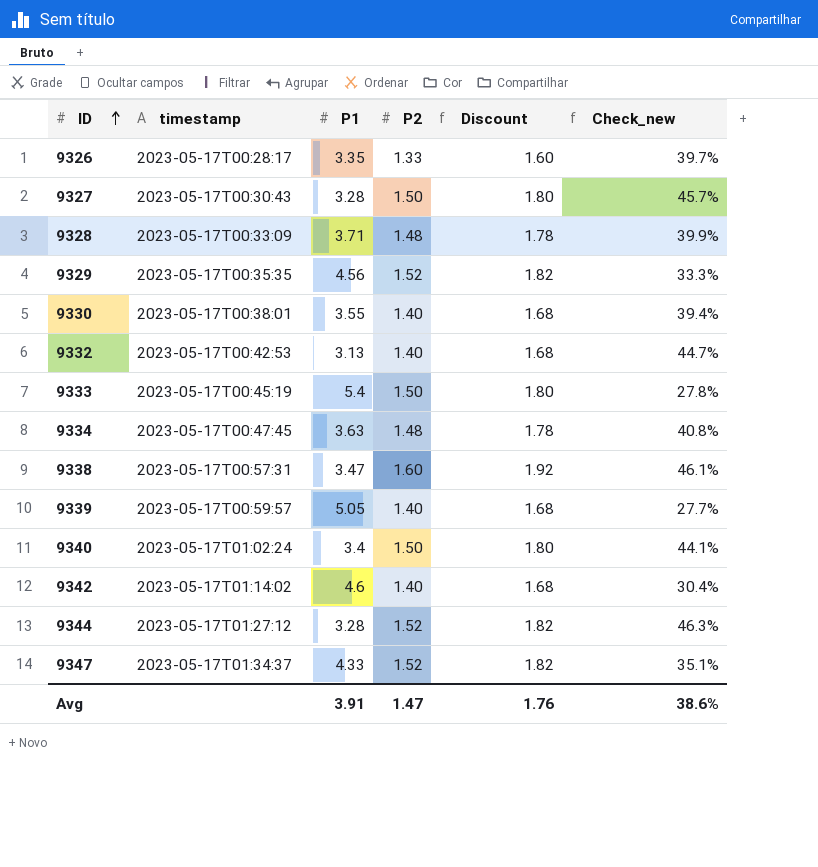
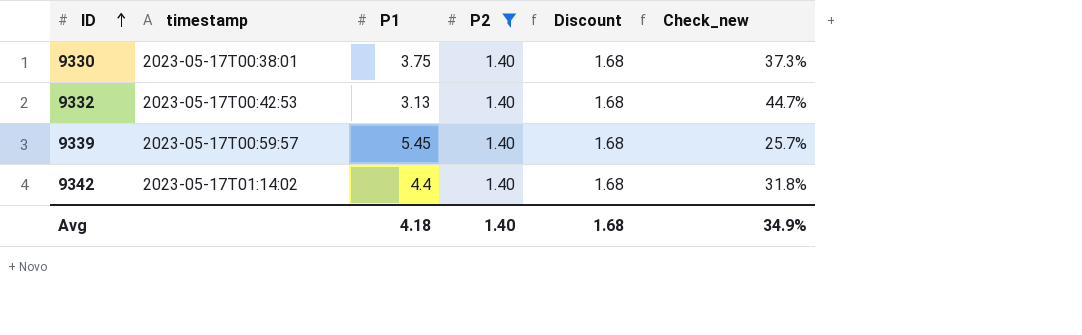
filter: none -> P2 = 1.40
9330 | P1: 3.55 -> 3.75
9330 | Check_new: 39.4% -> 37.3%
9339 | P1: 5.05 -> 5.45
9339 | Check_new: 27.7% -> 25.7%
9342 | P1: 4.6 -> 4.4
9342 | Check_new: 30.4% -> 31.8%
Avg | P1: 3.91 -> 4.18
Avg | P2: 1.47 -> 1.40
Avg | Discount: 1.76 -> 1.68
Avg | Check_new: 38.6% -> 34.9%

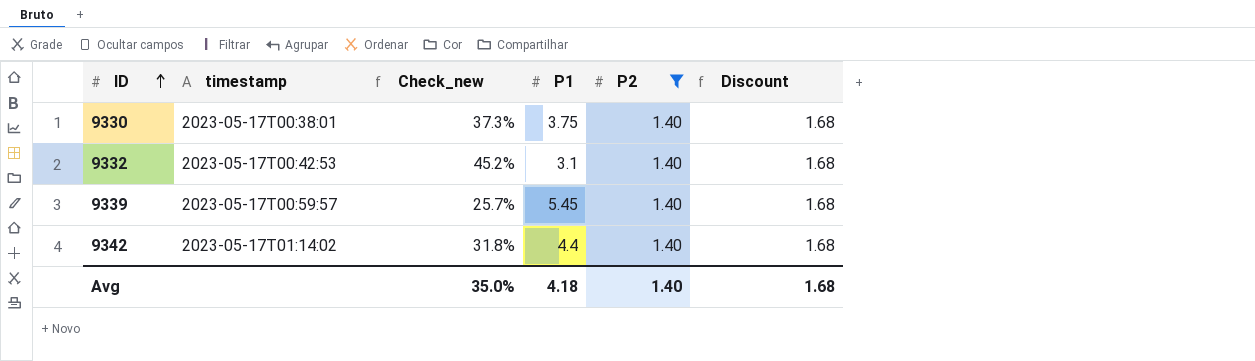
column Check_new | position: 6 -> 3
9332 | Check_new: 44.7% -> 45.2%
9332 | P1: 3.13 -> 3.1
Avg | Check_new: 34.9% -> 35.0%

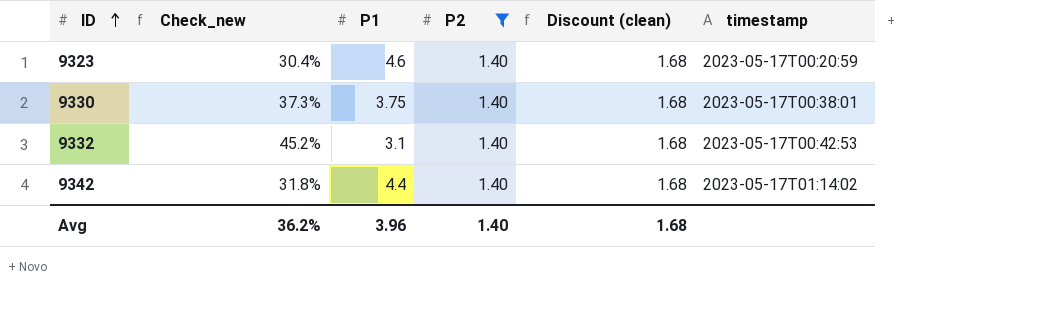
column name: Discount -> Discount (clean)
column timestamp | position: 2 -> 6
row 9339: 2023-05-17T00:59:57 | 25.7% | 5.45 | 1.40 | 1.68 -> none
row 9323: none -> 30.4% | 4.6 | 1.40 | 1.68 | 2023-05-17T00:20:59
Avg | Check_new: 35.0% -> 36.2%
Avg | P1: 4.18 -> 3.96

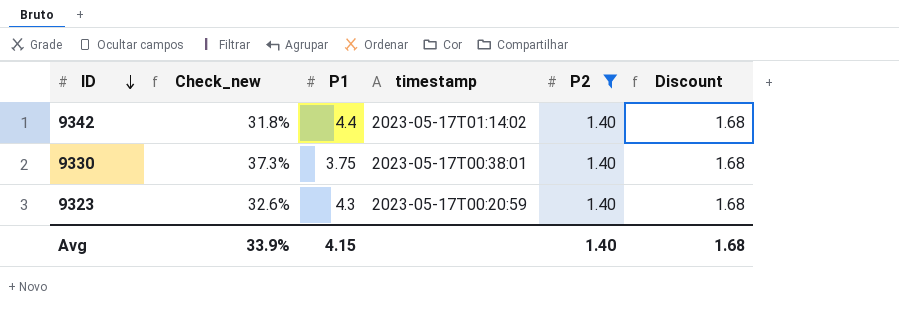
row order: ID ascending -> ID descending
column timestamp | position: 6 -> 4
column name: Discount (clean) -> Discount
row 9332: 45.2% | 3.1 | 1.40 | 1.68 | 2023-05-17T00:42:53 -> none
9323 | Check_new: 30.4% -> 32.6%
9323 | P1: 4.6 -> 4.3
Avg | Check_new: 36.2% -> 33.9%
Avg | P1: 3.96 -> 4.15

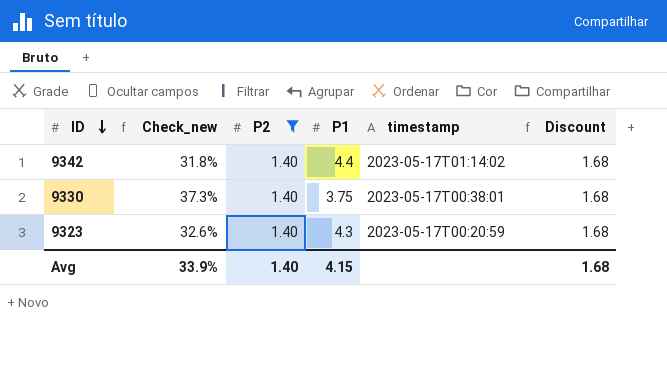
column P2 | position: 5 -> 3

